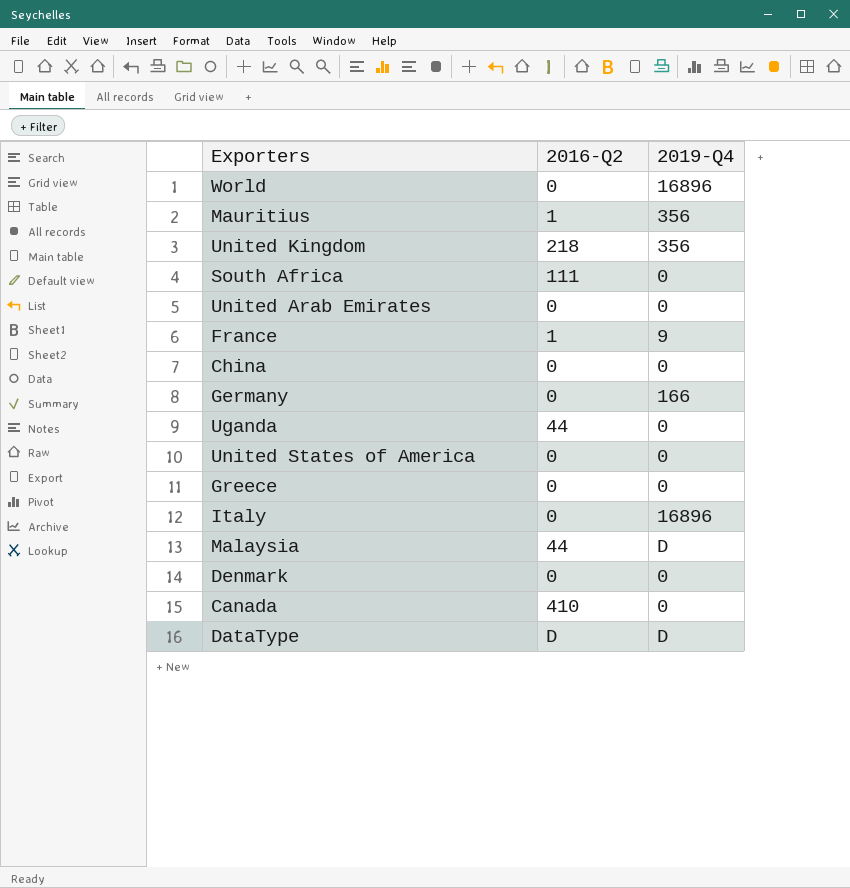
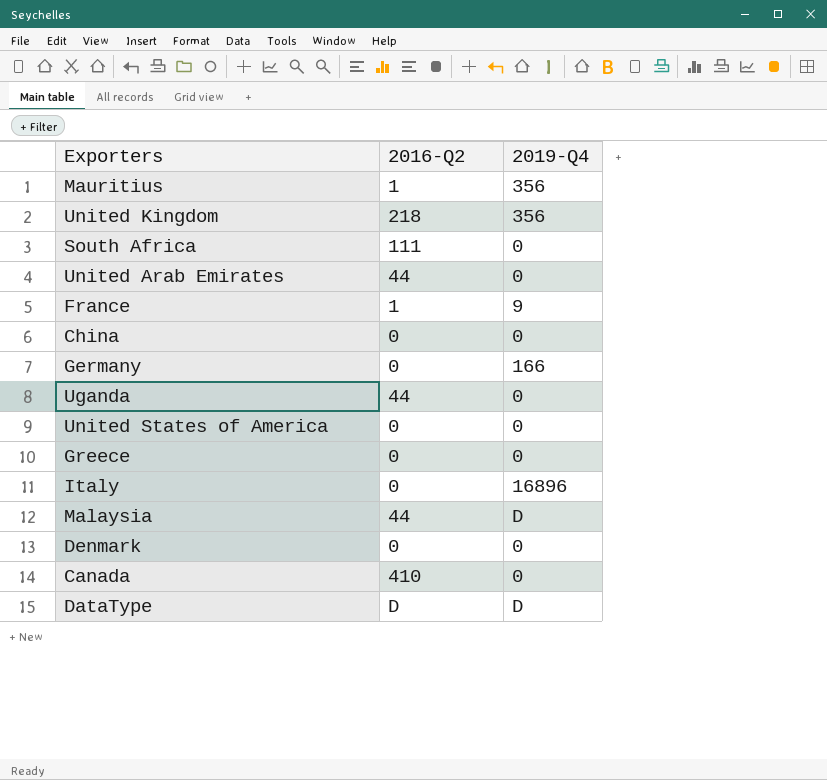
row World: 0 | 16896 -> none
United Arab Emirates | 2016-Q2: 0 -> 44

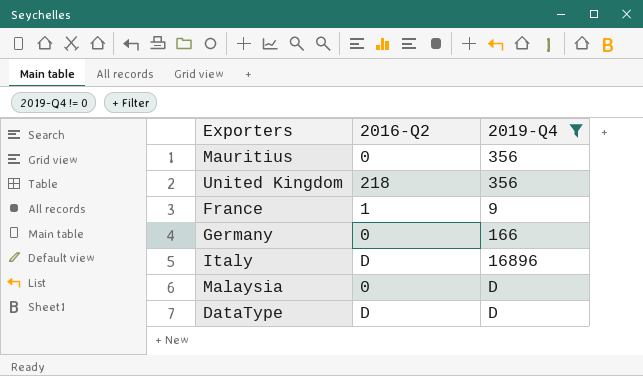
filter: none -> 2019-Q4 != 0
Mauritius | 2016-Q2: 1 -> 0
Italy | 2016-Q2: 0 -> D
Malaysia | 2016-Q2: 44 -> 0

